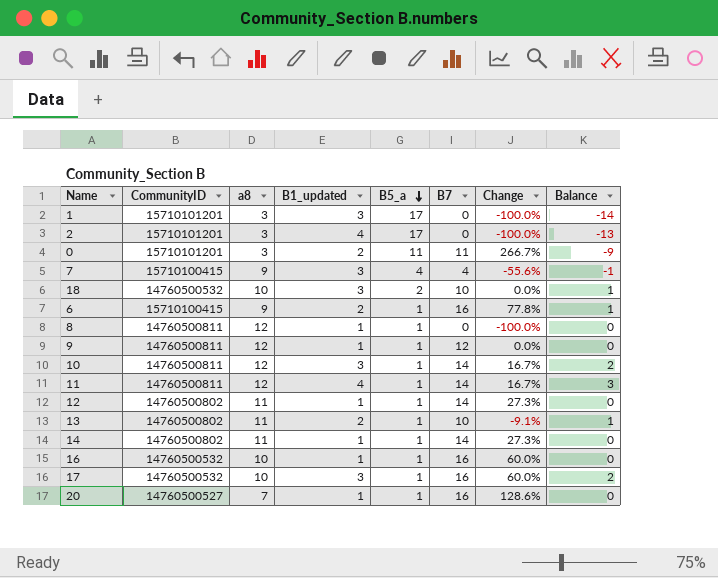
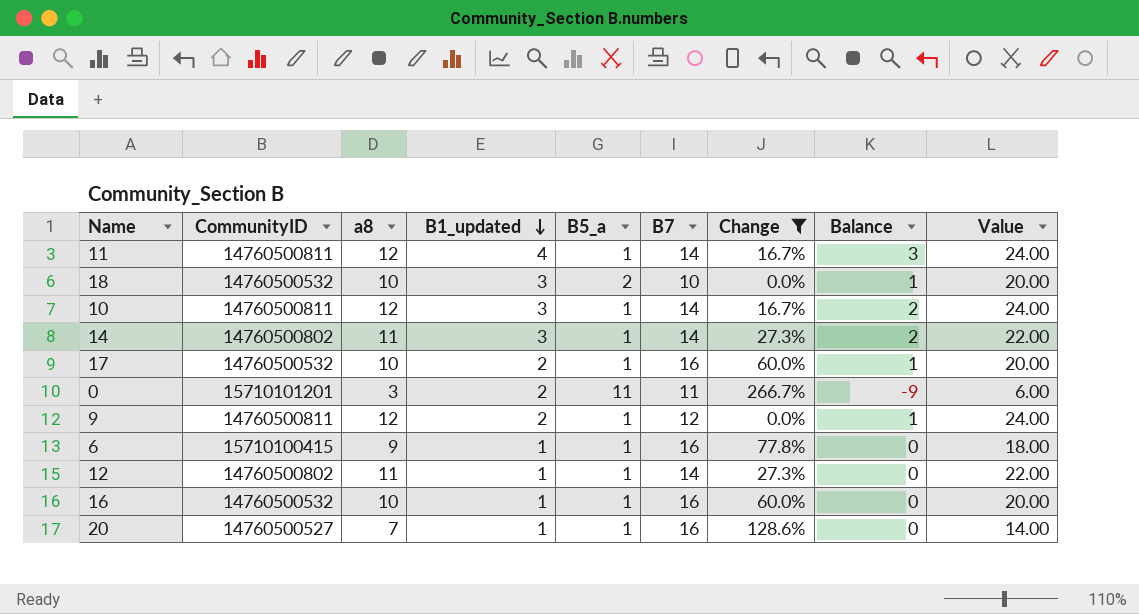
filter: none -> Change >= 0.0%
row order: B5_a descending -> B1_updated descending
column Value | formula: none -> [a8] * 2
14 | B1_updated: 1 -> 3
14 | Balance: 0 -> 2
17 | B1_updated: 3 -> 2
17 | Balance: 2 -> 1
9 | B1_updated: 1 -> 2
9 | Balance: 0 -> 1
6 | B1_updated: 2 -> 1
6 | Balance: 1 -> 0

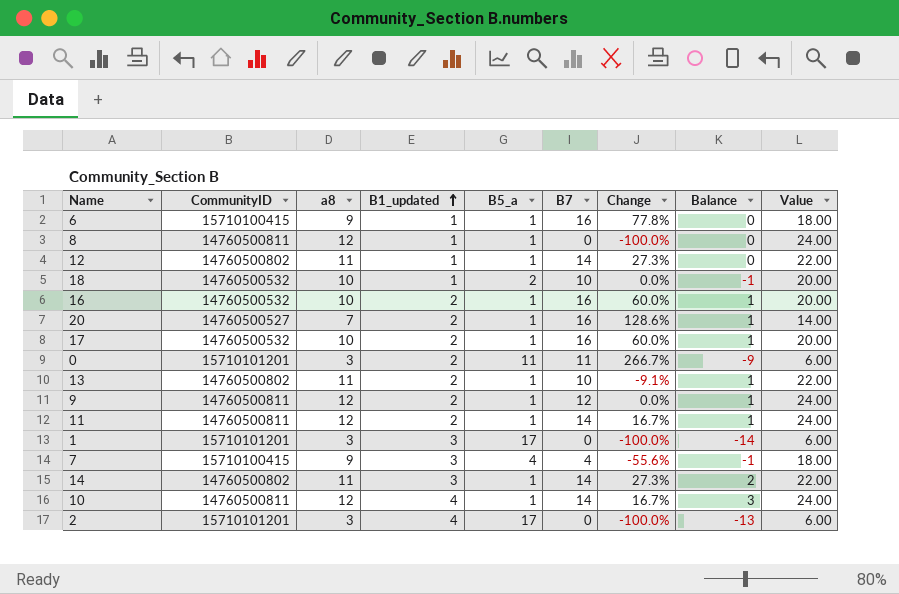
filter: Change >= 0.0% -> none
row order: B1_updated descending -> B1_updated ascending
18 | B1_updated: 3 -> 1
18 | Balance: 1 -> -1
16 | B1_updated: 1 -> 2
16 | Balance: 0 -> 1
20 | B1_updated: 1 -> 2
20 | Balance: 0 -> 1
11 | B1_updated: 4 -> 2
11 | Balance: 3 -> 1
10 | B1_updated: 3 -> 4
10 | Balance: 2 -> 3

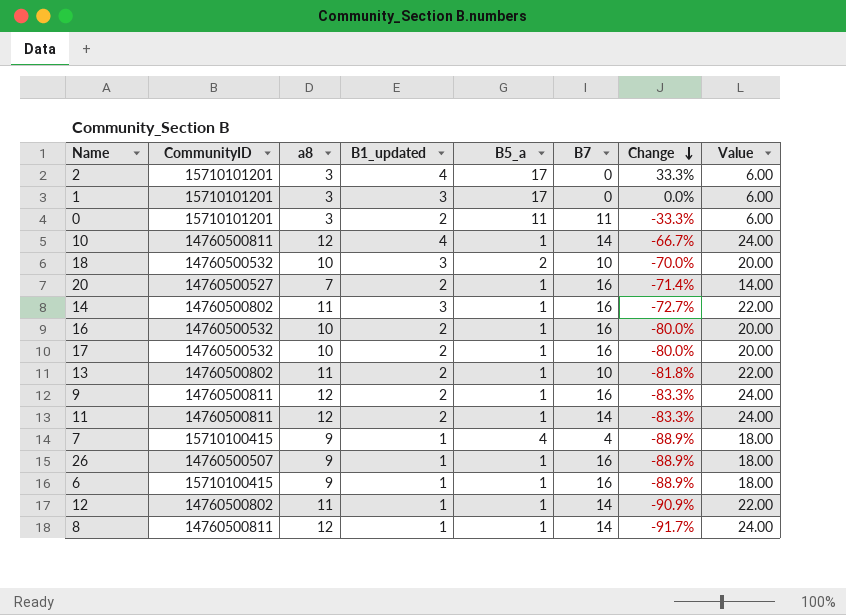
row order: B1_updated ascending -> Change descending
column Balance | formula: [B1_updated] - [B5_a] -> none
column Change | formula: ([B7] - [a8]) / [a8] -> ([B1_updated] - [a8]) / [a8]
18 | B1_updated: 1 -> 3
14 | B7: 14 -> 16
9 | B7: 12 -> 16
7 | B1_updated: 3 -> 1
row 26: none -> 14760500507 | 9 | 1 | 1 | 16 | -88.9% | 18.00
8 | B7: 0 -> 14

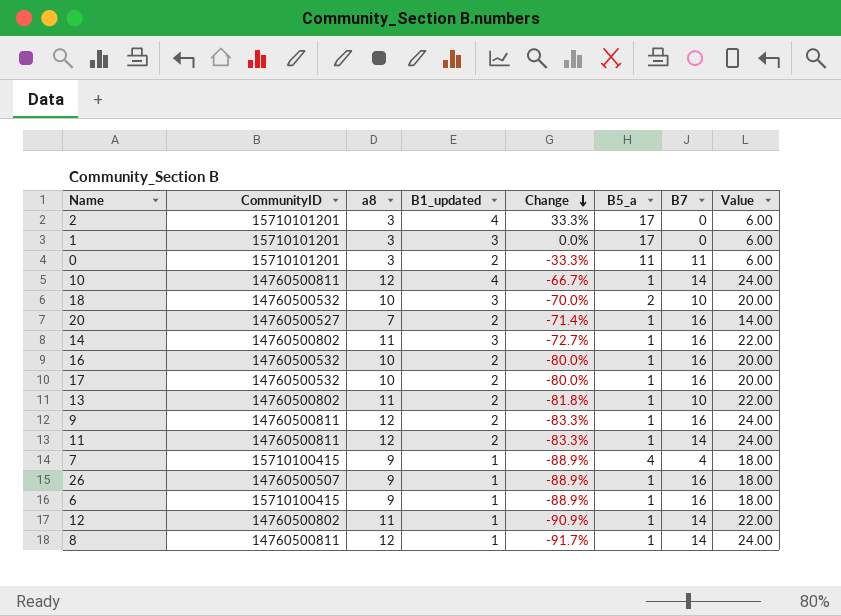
column Change | position: 7 -> 5

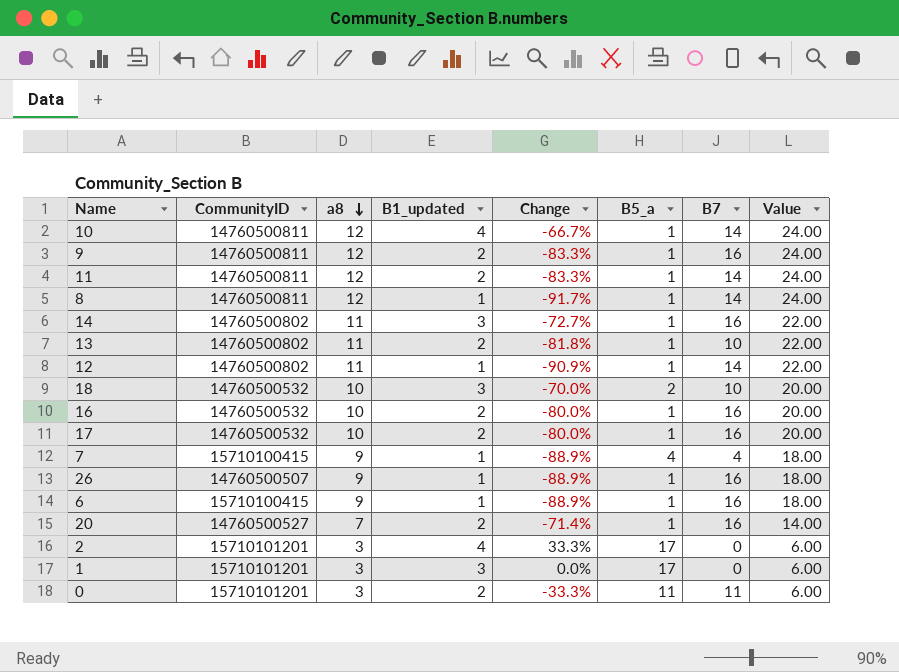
row order: Change descending -> a8 descending

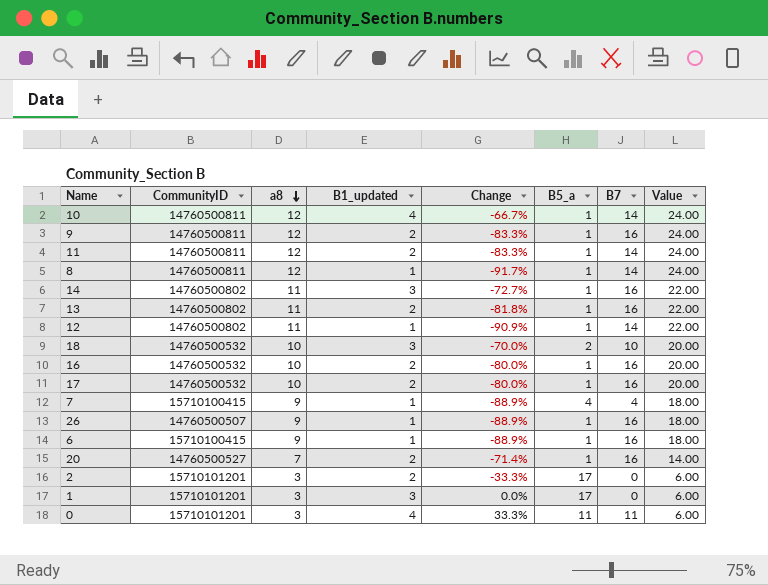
13 | B7: 10 -> 16
2 | B1_updated: 4 -> 2
2 | Change: 33.3% -> -33.3%
0 | B1_updated: 2 -> 4
0 | Change: -33.3% -> 33.3%

